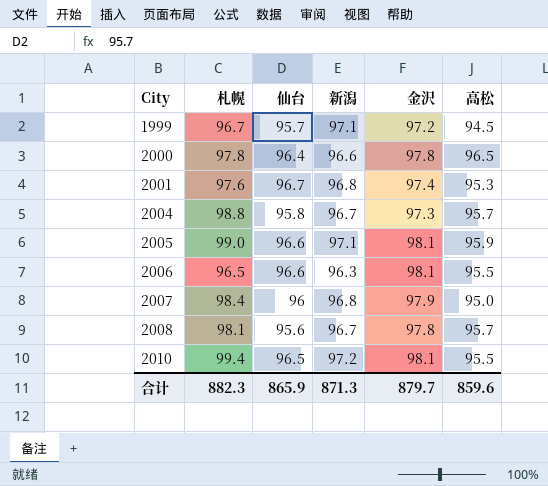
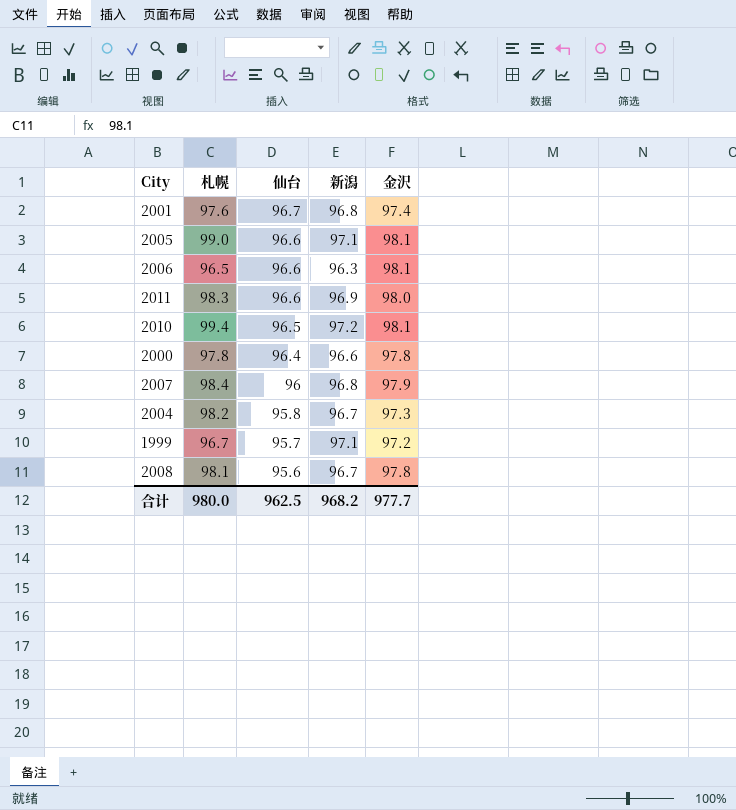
row order: City ascending -> 仙台 descending
column 高松 | position: 6 -> none
row 2011: none -> 98.3 | 96.6 | 96.9 | 98.0
2004 | 札幌: 98.8 -> 98.2
合计 | 札幌: 882.3 -> 980.0
合计 | 仙台: 865.9 -> 962.5
合计 | 新潟: 871.3 -> 968.2
合计 | 金沢: 879.7 -> 977.7

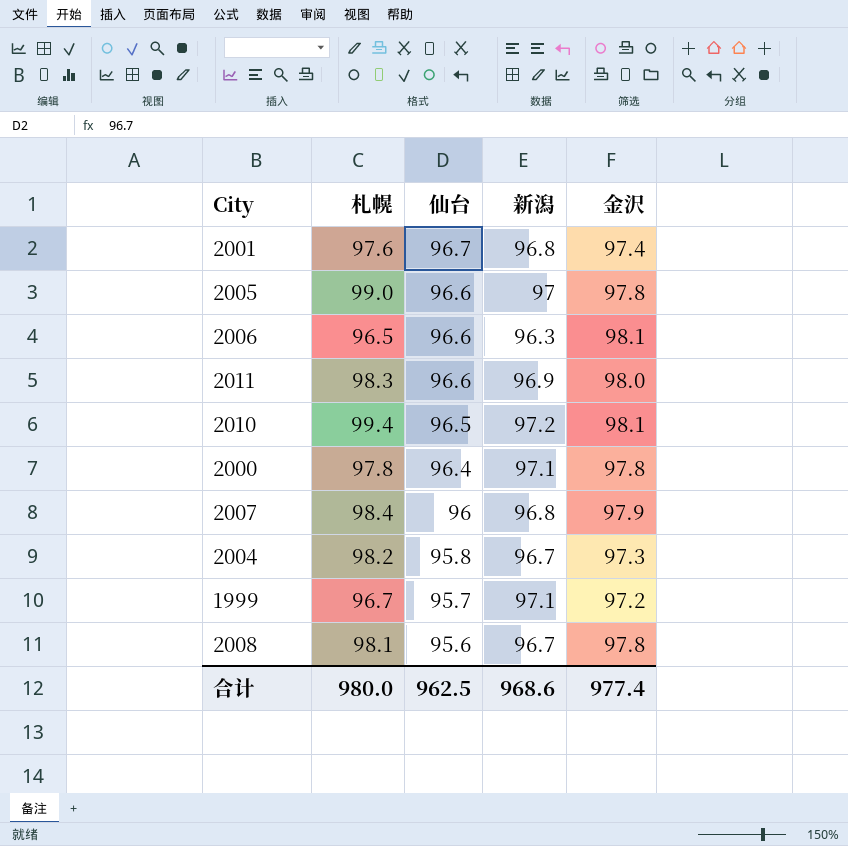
2005 | 新潟: 97.1 -> 97
2005 | 金沢: 98.1 -> 97.8
2000 | 新潟: 96.6 -> 97.1
合计 | 新潟: 968.2 -> 968.6
合计 | 金沢: 977.7 -> 977.4

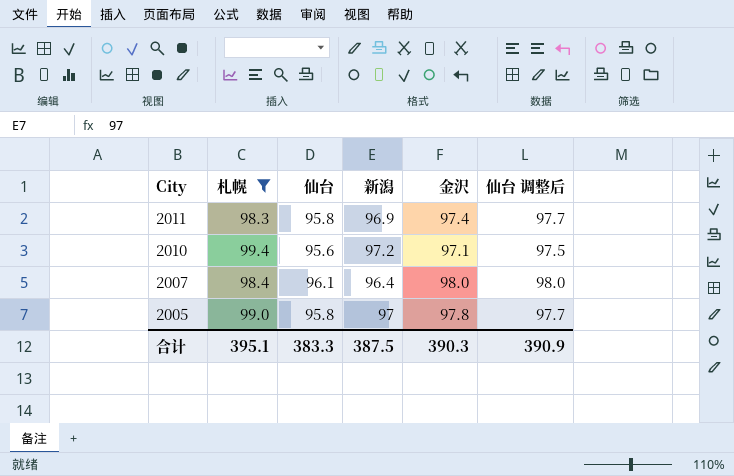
filter: none -> 札幌 >= 98.3
row order: 仙台 descending -> City descending
column 仙台 调整后 | formula: none -> [仙台] * 1.02
2011 | 仙台: 96.6 -> 95.8
2011 | 金沢: 98.0 -> 97.4
2010 | 仙台: 96.5 -> 95.6
2010 | 金沢: 98.1 -> 97.1
2007 | 仙台: 96 -> 96.1
2007 | 新潟: 96.8 -> 96.4
2007 | 金沢: 97.9 -> 98.0
2005 | 仙台: 96.6 -> 95.8
合计 | 札幌: 980.0 -> 395.1
合计 | 仙台: 962.5 -> 383.3
合计 | 新潟: 968.6 -> 387.5
合计 | 金沢: 977.4 -> 390.3

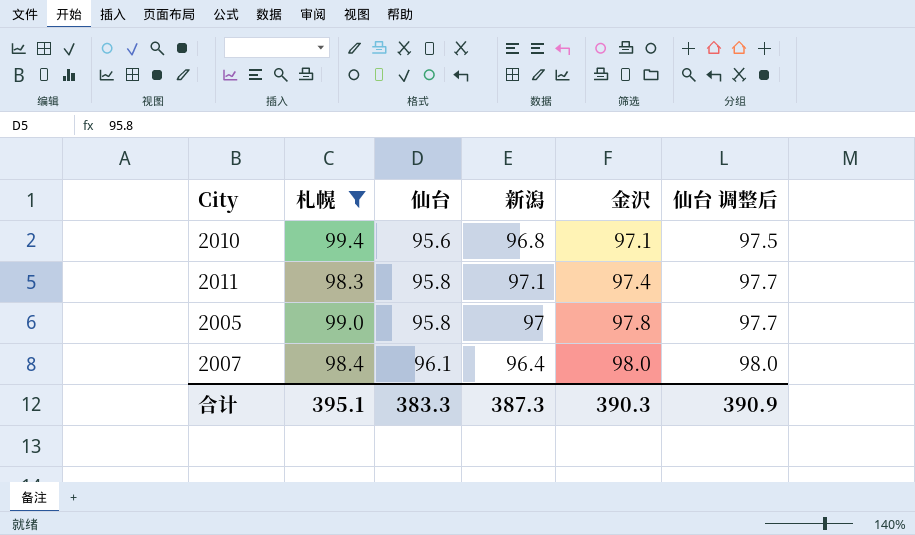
row order: City descending -> 仙台 ascending
2010 | 新潟: 97.2 -> 96.8
2011 | 新潟: 96.9 -> 97.1
合计 | 新潟: 387.5 -> 387.3

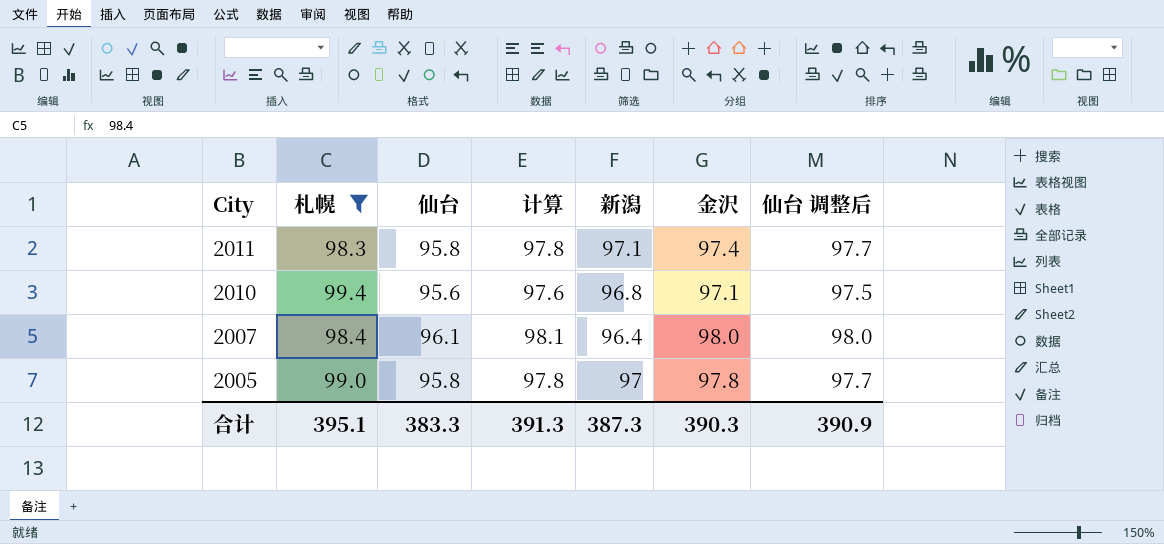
row order: 仙台 ascending -> City descending
column 计算 | formula: none -> [仙台] + 2

